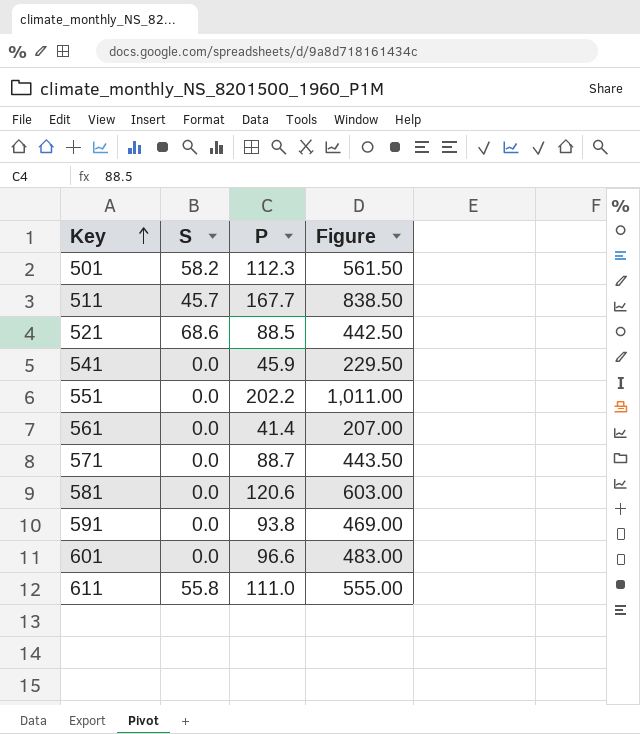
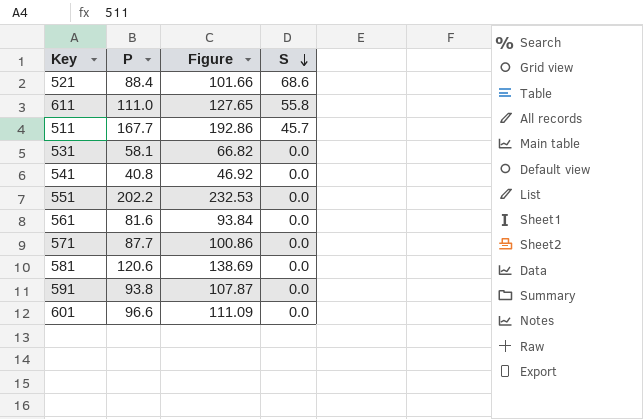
row order: Key ascending -> S descending
column Figure | formula: [P] * 5 -> [P] * 1.15
column S | position: 2 -> 4
row 501: 58.2 | 112.3 | 561.50 -> none
521 | P: 88.5 -> 88.4
row 531: none -> 58.1 | 66.82 | 0.0
541 | P: 45.9 -> 40.8
561 | P: 41.4 -> 81.6
571 | P: 88.7 -> 87.7

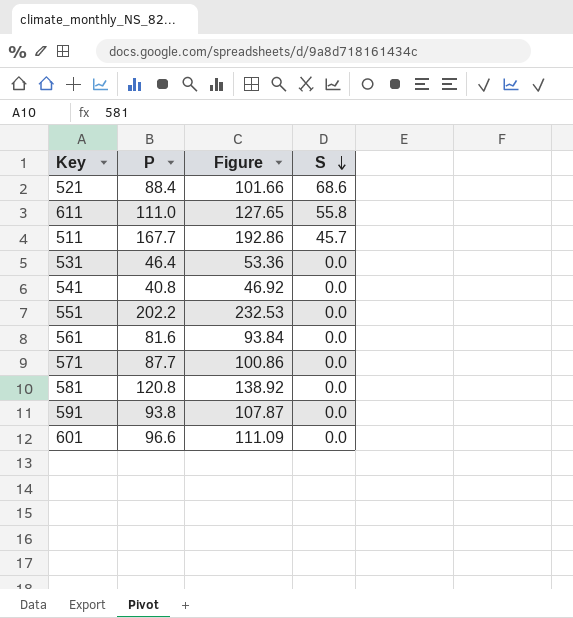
531 | P: 58.1 -> 46.4
531 | Figure: 66.82 -> 53.36
581 | P: 120.6 -> 120.8
581 | Figure: 138.69 -> 138.92

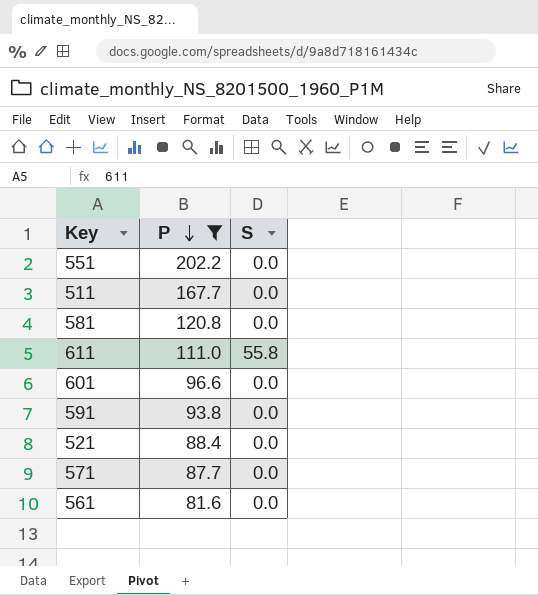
filter: none -> P >= 81.6
row order: S descending -> P descending
column Figure | formula: [P] * 1.15 -> none
511 | S: 45.7 -> 0.0
521 | S: 68.6 -> 0.0

